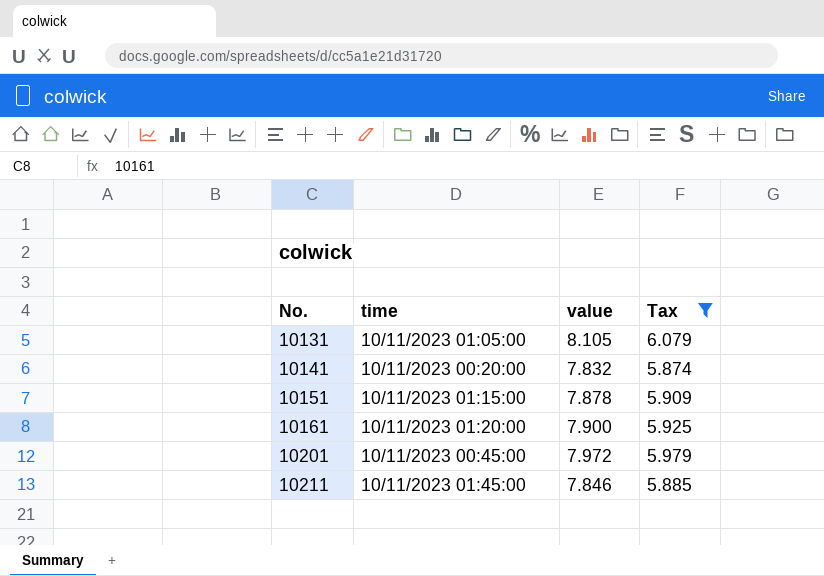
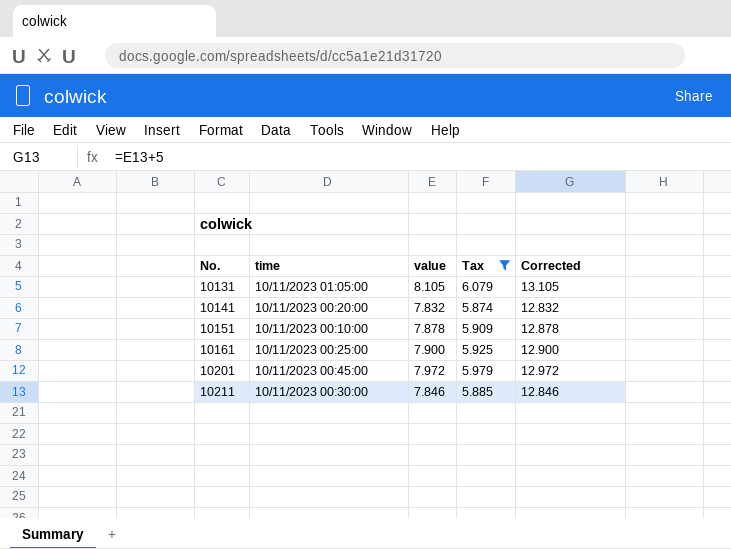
column Corrected | formula: none -> [value] + 5
10151 | time: 10/11/2023 01:15:00 -> 10/11/2023 00:10:00
10161 | time: 10/11/2023 01:20:00 -> 10/11/2023 00:25:00
10211 | time: 10/11/2023 01:45:00 -> 10/11/2023 00:30:00

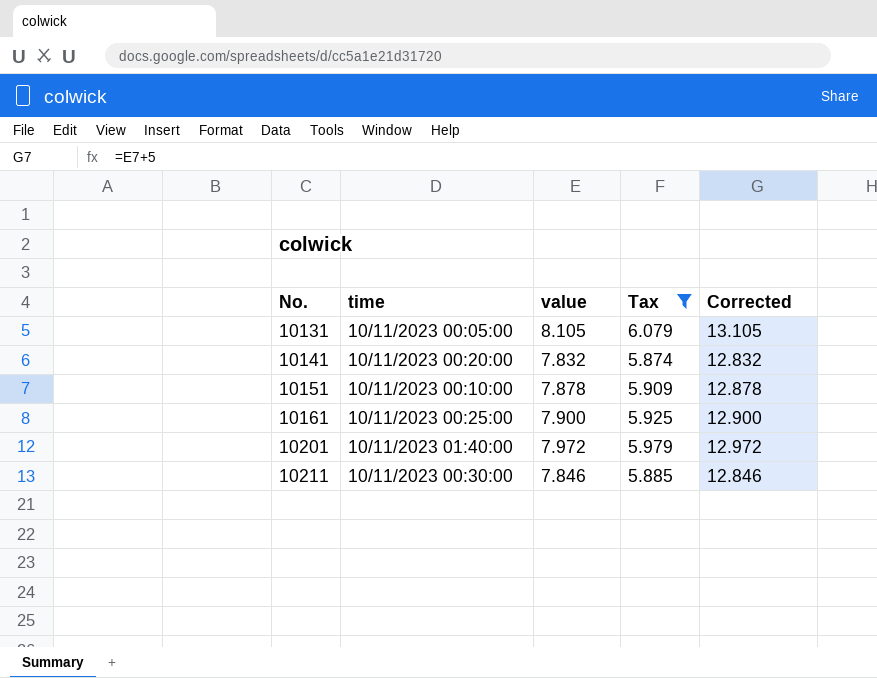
10131 | time: 10/11/2023 01:05:00 -> 10/11/2023 00:05:00
10201 | time: 10/11/2023 00:45:00 -> 10/11/2023 01:40:00

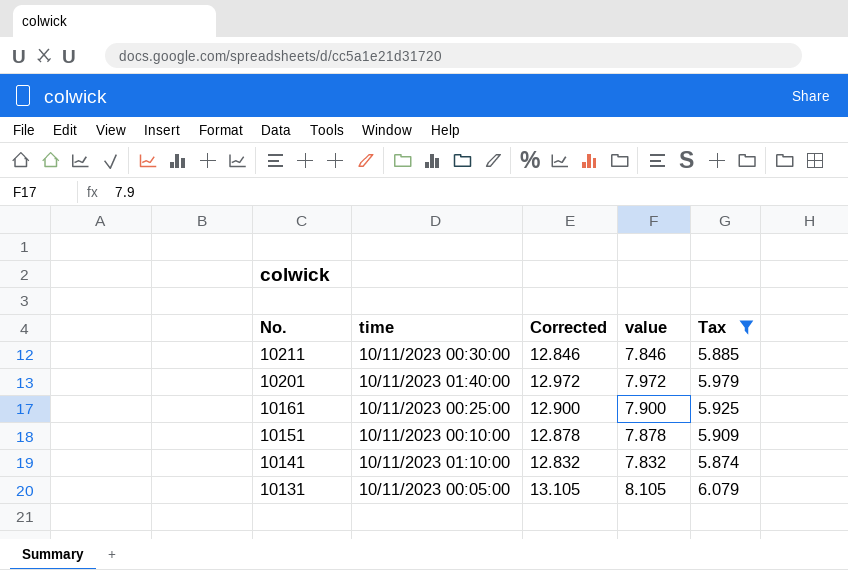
row order: No. ascending -> No. descending
column Corrected | position: 5 -> 3
10141 | time: 10/11/2023 00:20:00 -> 10/11/2023 01:10:00

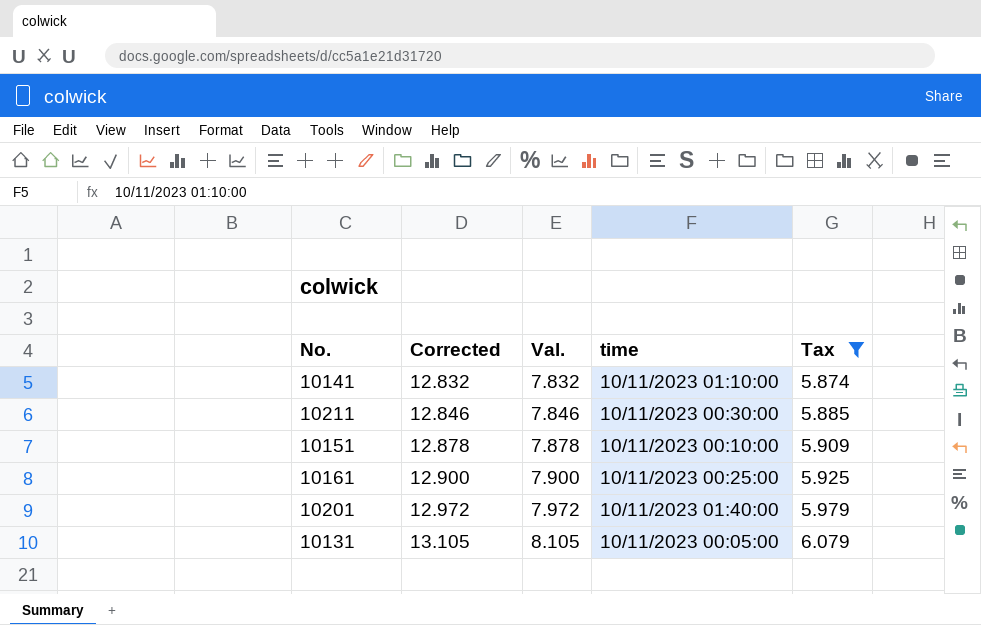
row order: No. descending -> Corrected ascending
column name: value -> Val.
column time | position: 2 -> 4

